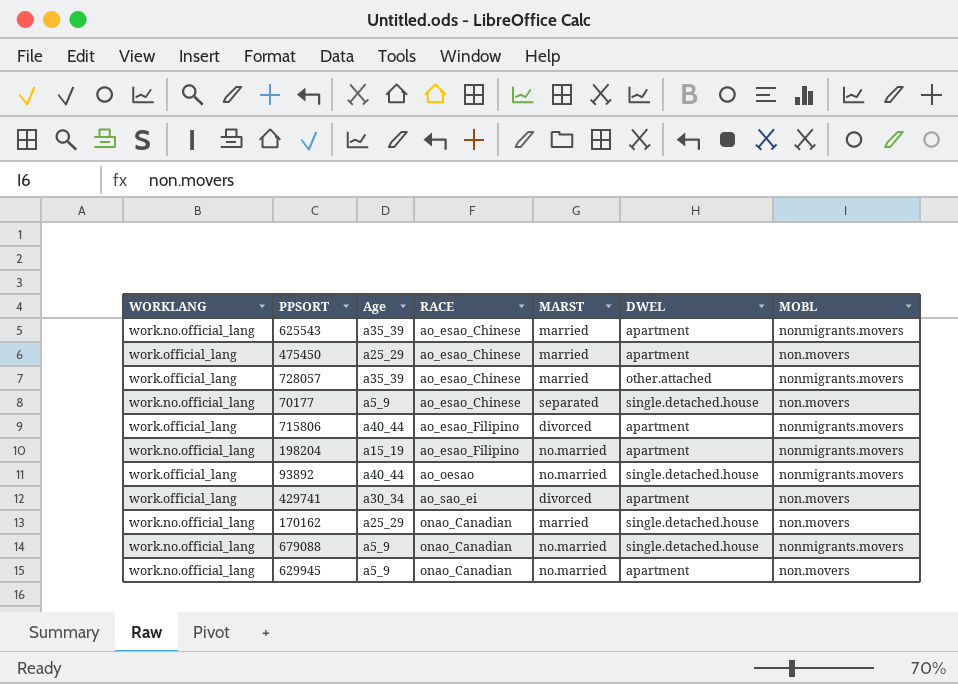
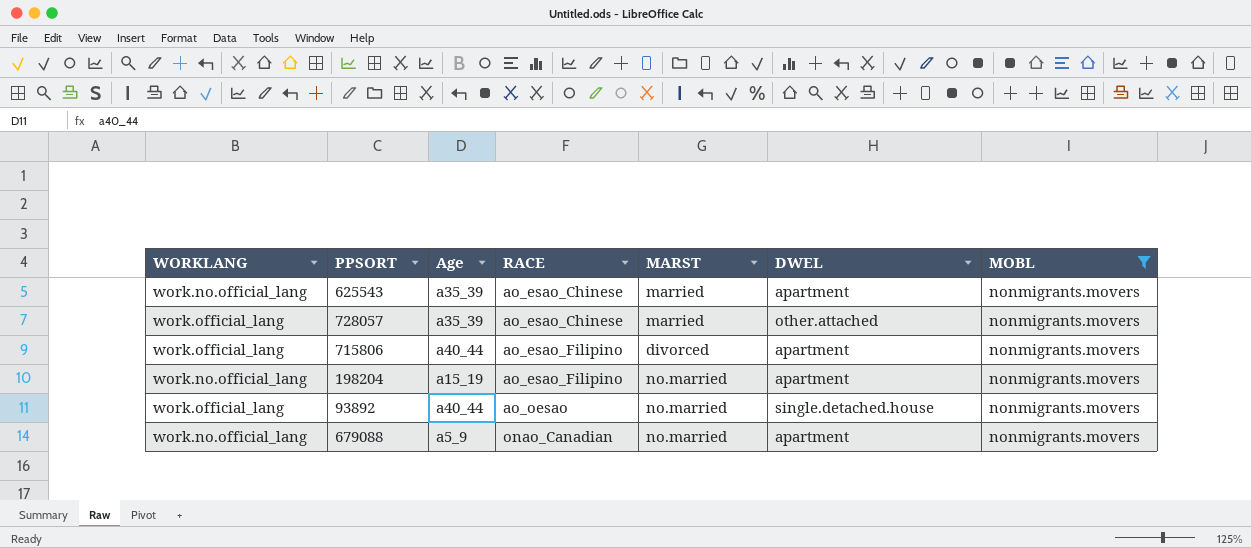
filter: none -> MOBL = nonmigrants.movers
679088 | DWEL: single.detached.house -> apartment

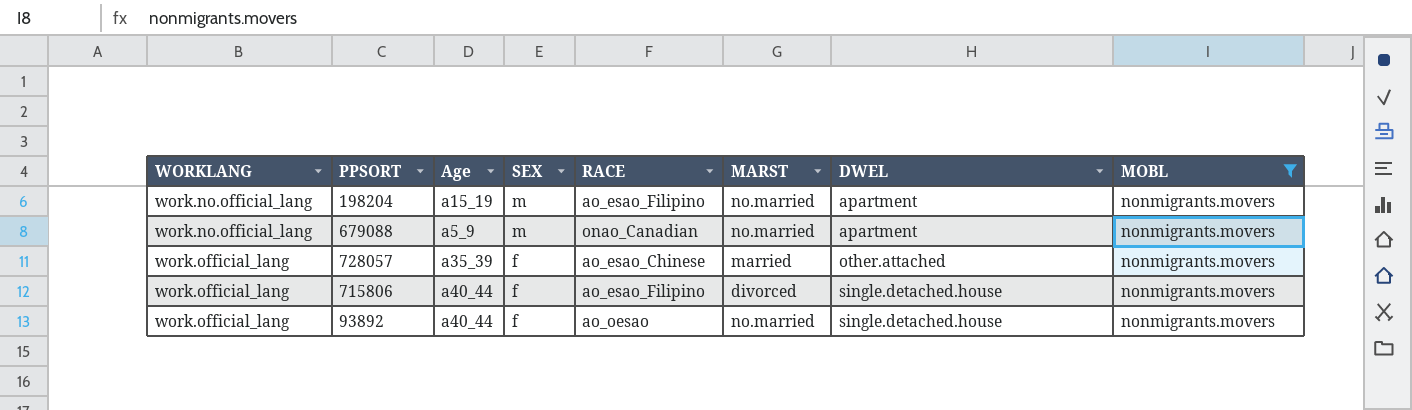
row order: RACE ascending -> WORKLANG ascending
column SEX | position: none -> 4
row 625543: work.no.official_lang | a35_39 | ao_esao_Chinese | married | apartment | nonmigrants.movers -> none
715806 | DWEL: apartment -> single.detached.house

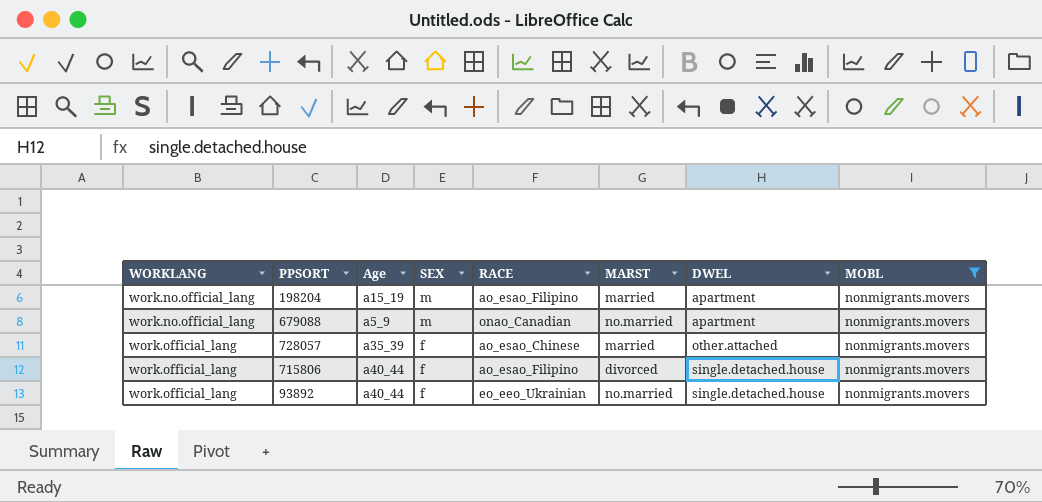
198204 | MARST: no.married -> married
93892 | RACE: ao_oesao -> eo_eeo_Ukrainian

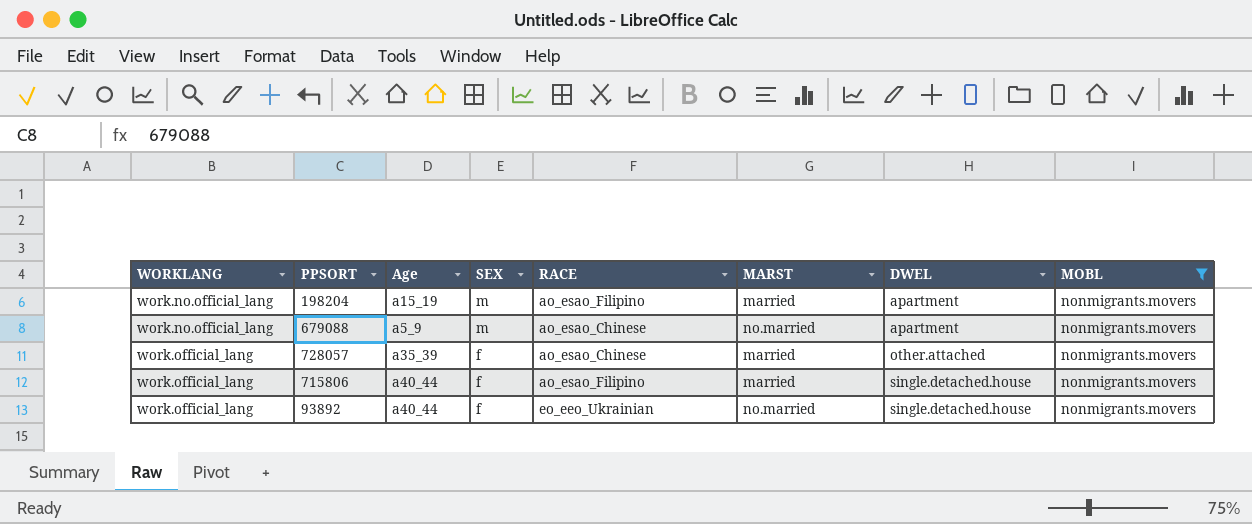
679088 | RACE: onao_Canadian -> ao_esao_Chinese
715806 | MARST: divorced -> married

